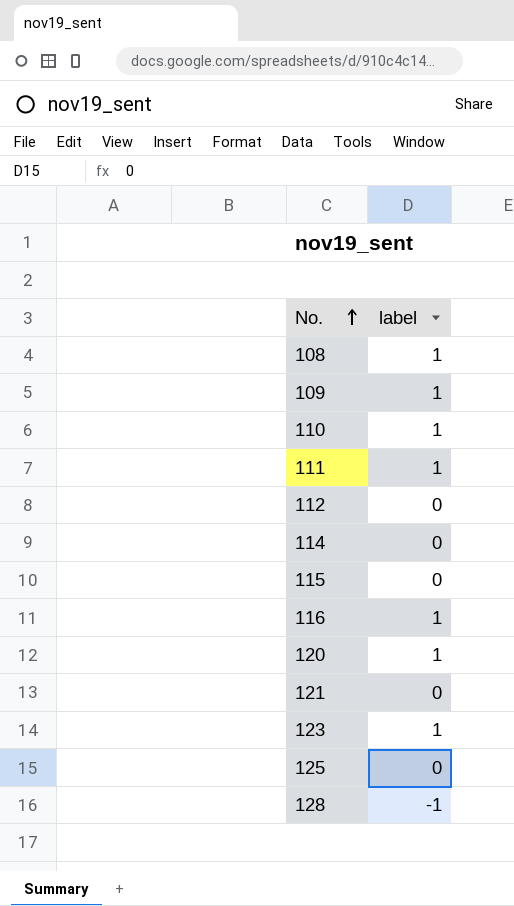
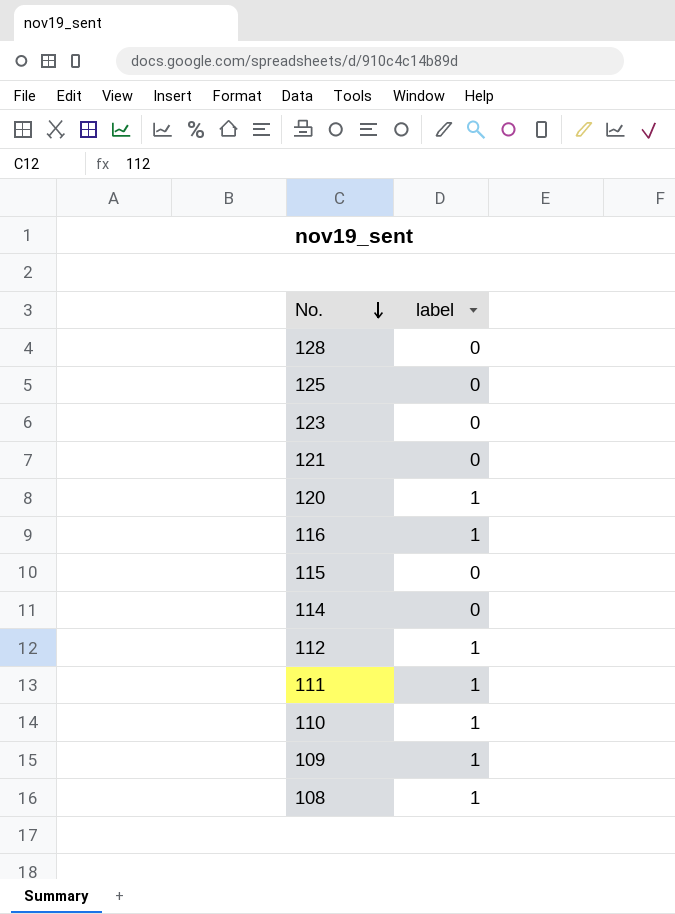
row order: No. ascending -> No. descending
128 | label: -1 -> 0
123 | label: 1 -> 0
112 | label: 0 -> 1

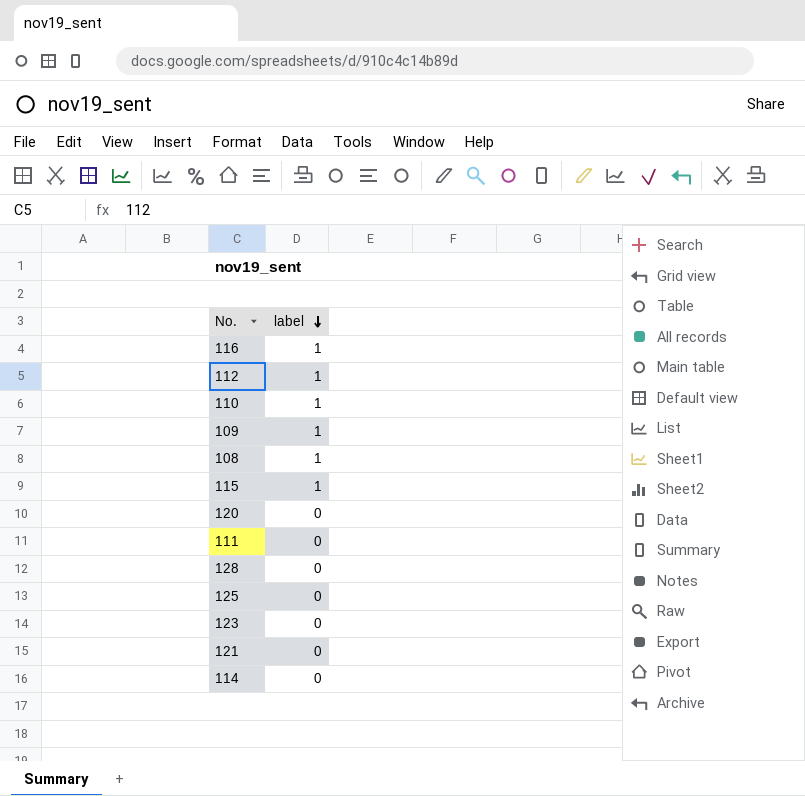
row order: No. descending -> label descending
115 | label: 0 -> 1
120 | label: 1 -> 0
111 | label: 1 -> 0

